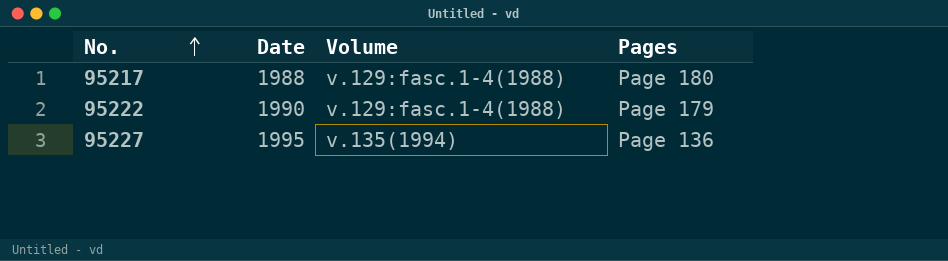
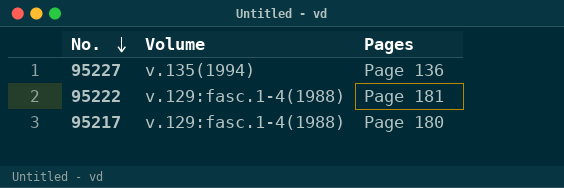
row order: No. ascending -> No. descending
column Date | position: 2 -> none
95222 | Pages: Page 179 -> Page 181

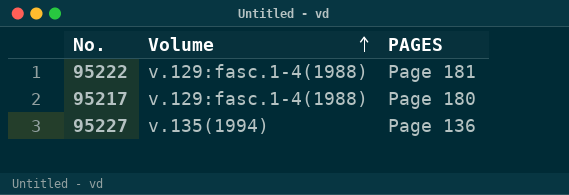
row order: No. descending -> Volume ascending
column name: Pages -> PAGES

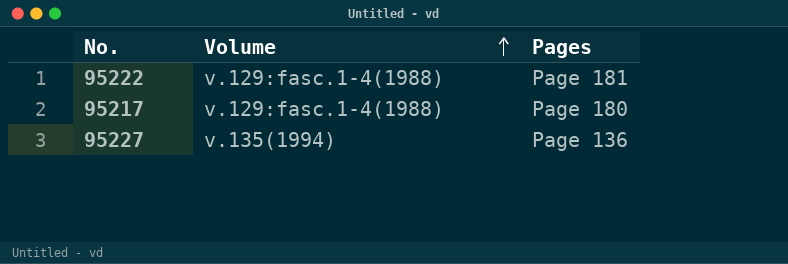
column name: PAGES -> Pages

